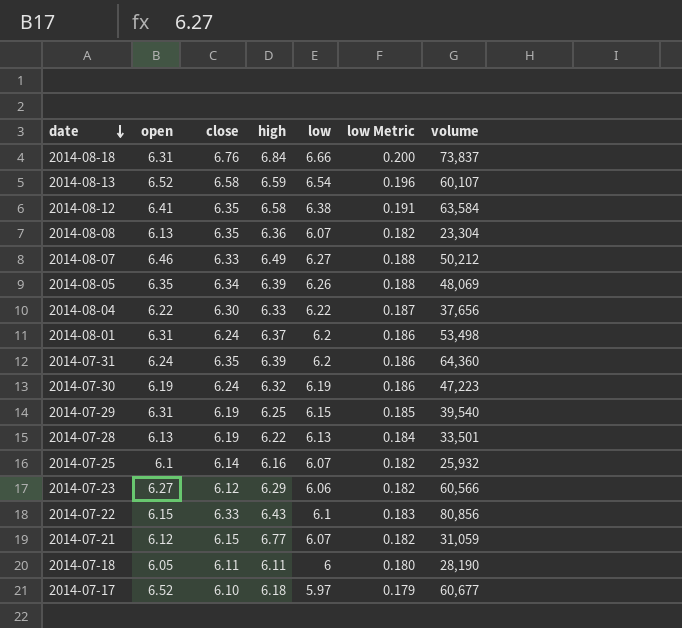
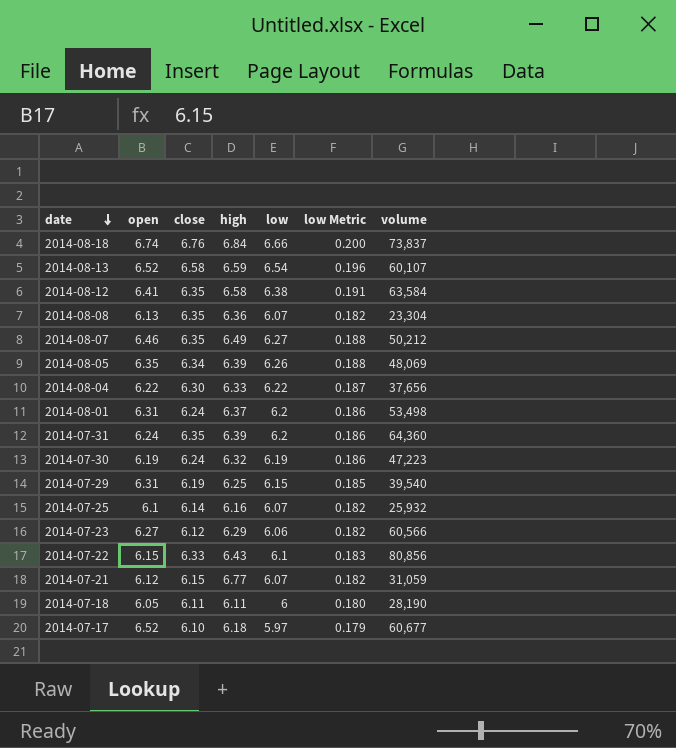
row 2014-07-28: 6.13 | 6.19 | 6.22 | 6.13 | 0.184 | 33,501 -> none
2014-08-18 | open: 6.31 -> 6.74
2014-08-07 | close: 6.33 -> 6.35

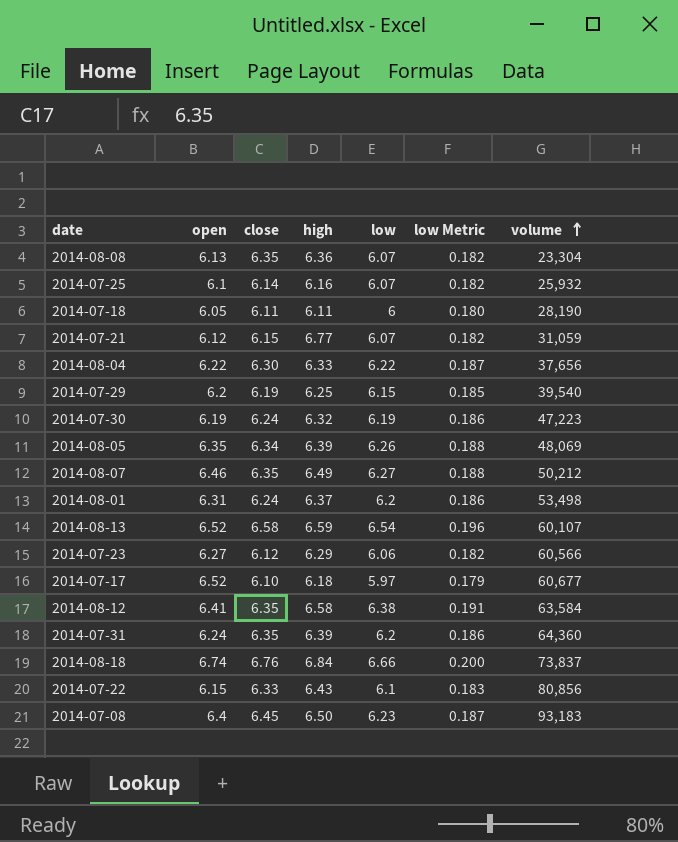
row order: date descending -> volume ascending
2014-07-29 | open: 6.31 -> 6.2
row 2014-07-08: none -> 6.4 | 6.45 | 6.50 | 6.23 | 0.187 | 93,183

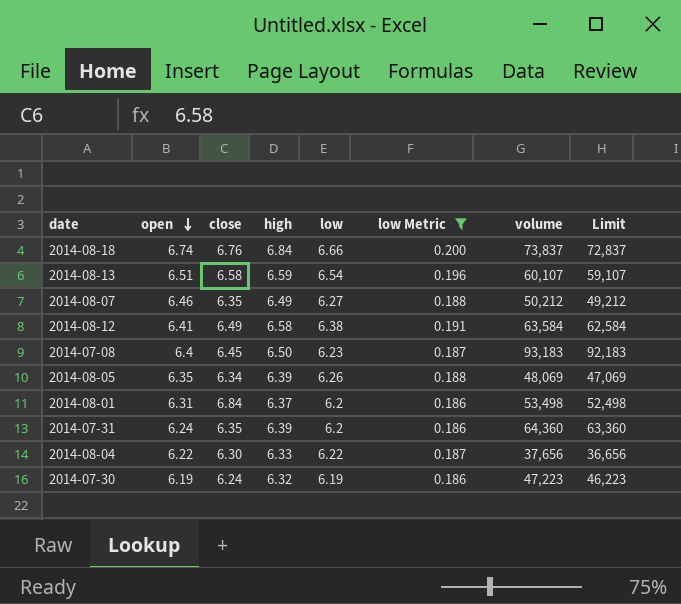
filter: none -> low Metric >= 0.186
row order: volume ascending -> open descending
column Limit | formula: none -> [volume] - 1000
2014-08-13 | open: 6.52 -> 6.51
2014-08-12 | close: 6.35 -> 6.49
2014-08-01 | close: 6.24 -> 6.84

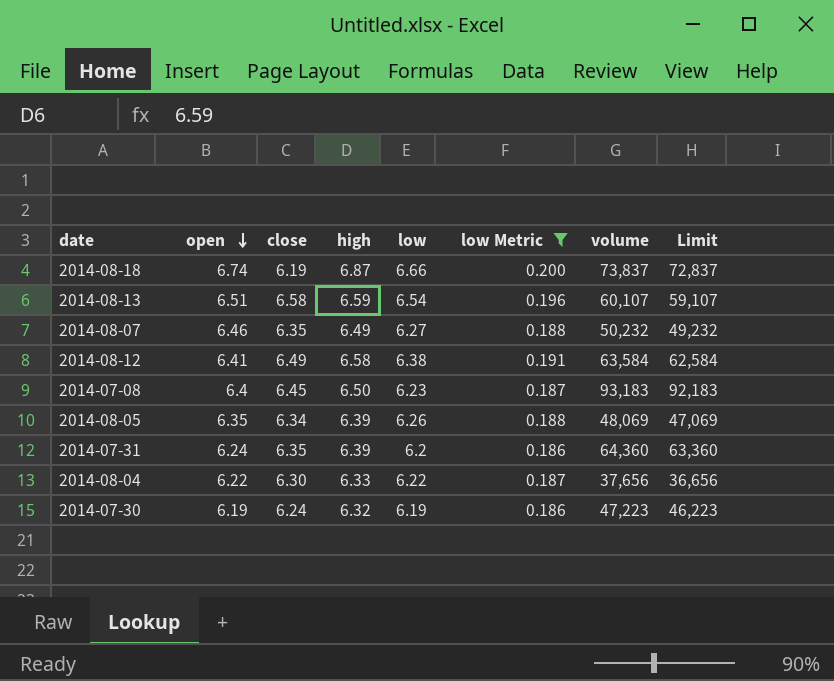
row 2014-08-01: 6.31 | 6.84 | 6.37 | 6.2 | 0.186 | 53,498 | 52,498 -> none
2014-08-18 | close: 6.76 -> 6.19
2014-08-18 | high: 6.84 -> 6.87
2014-08-07 | volume: 50,212 -> 50,232
2014-08-07 | Limit: 49,212 -> 49,232

